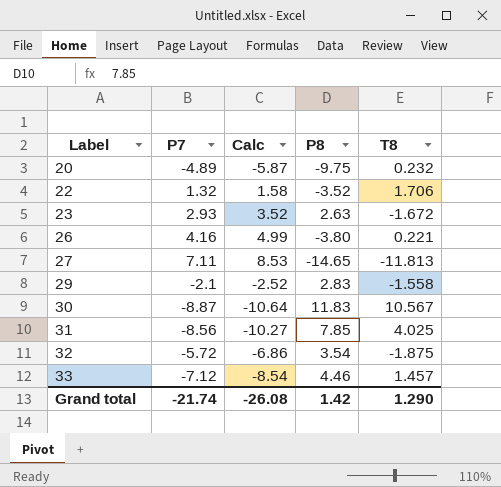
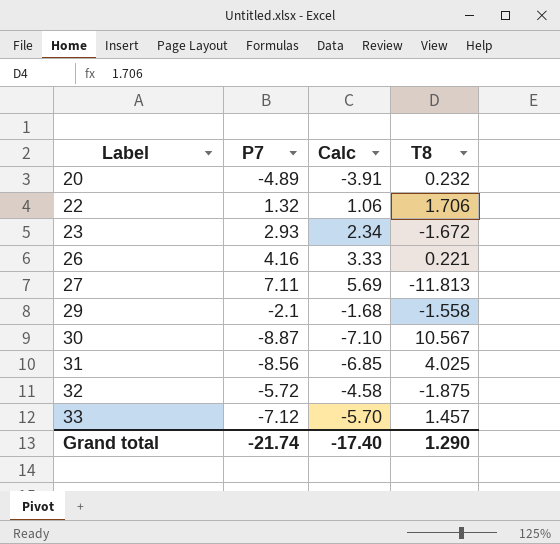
column P8 | position: 4 -> none
column Calc | formula: [P7] * 1.2 -> [P7] * 0.8
Grand total | Calc: -26.08 -> -17.40

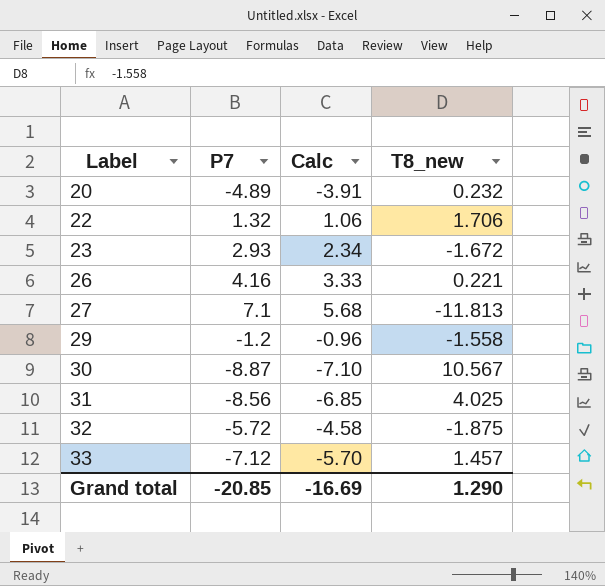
column name: T8 -> T8_new
27 | P7: 7.11 -> 7.1
27 | Calc: 5.69 -> 5.68
29 | P7: -2.1 -> -1.2
29 | Calc: -1.68 -> -0.96
Grand total | P7: -21.74 -> -20.85
Grand total | Calc: -17.40 -> -16.69

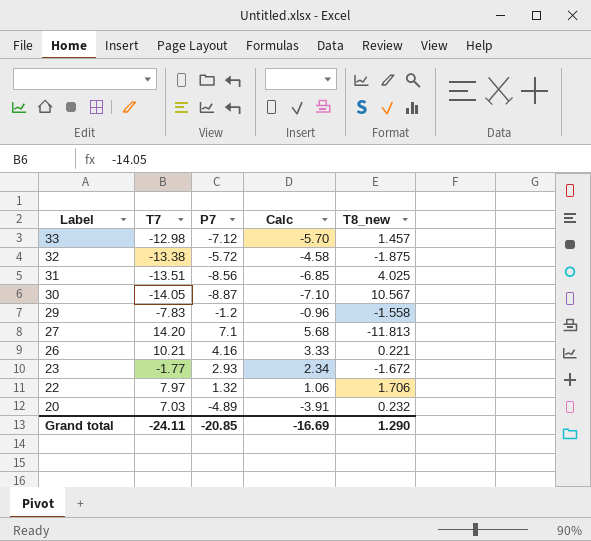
row order: Label ascending -> Label descending
column T7 | position: none -> 2

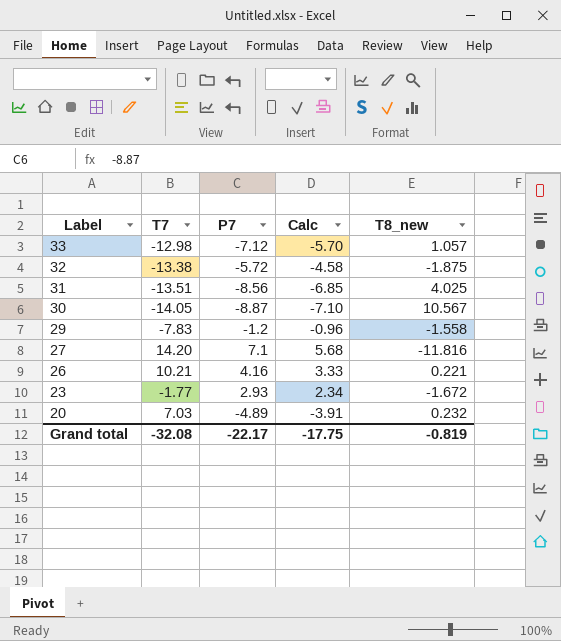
row 22: 7.97 | 1.32 | 1.06 | 1.706 -> none
33 | T8_new: 1.457 -> 1.057
27 | T8_new: -11.813 -> -11.816
Grand total | T7: -24.11 -> -32.08
Grand total | P7: -20.85 -> -22.17
Grand total | Calc: -16.69 -> -17.75
Grand total | T8_new: 1.290 -> -0.819

